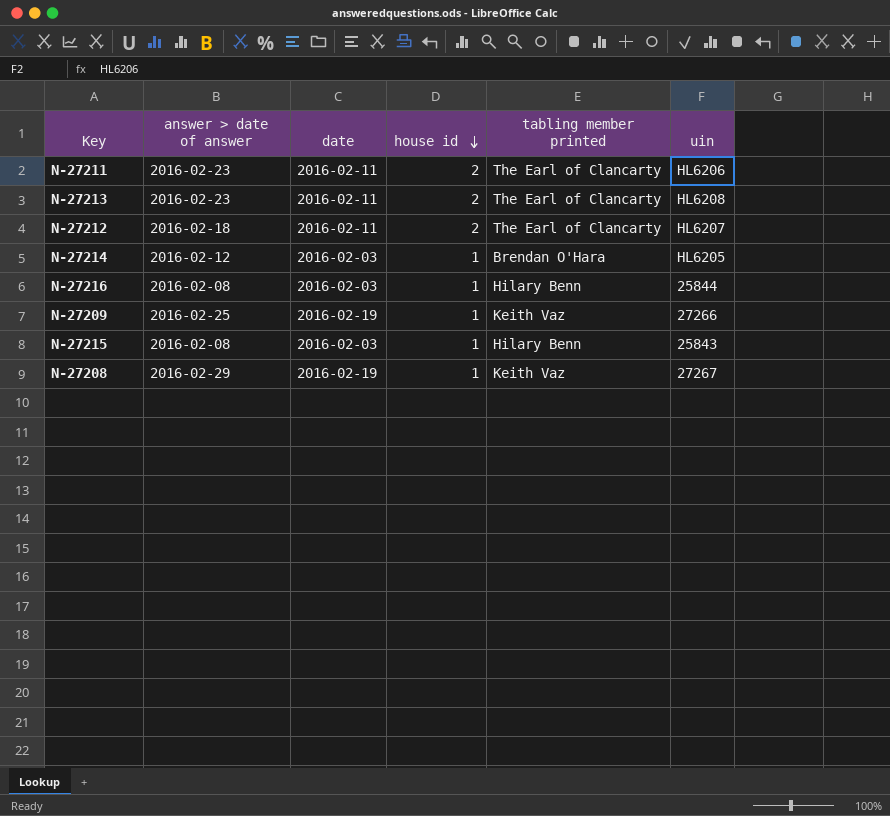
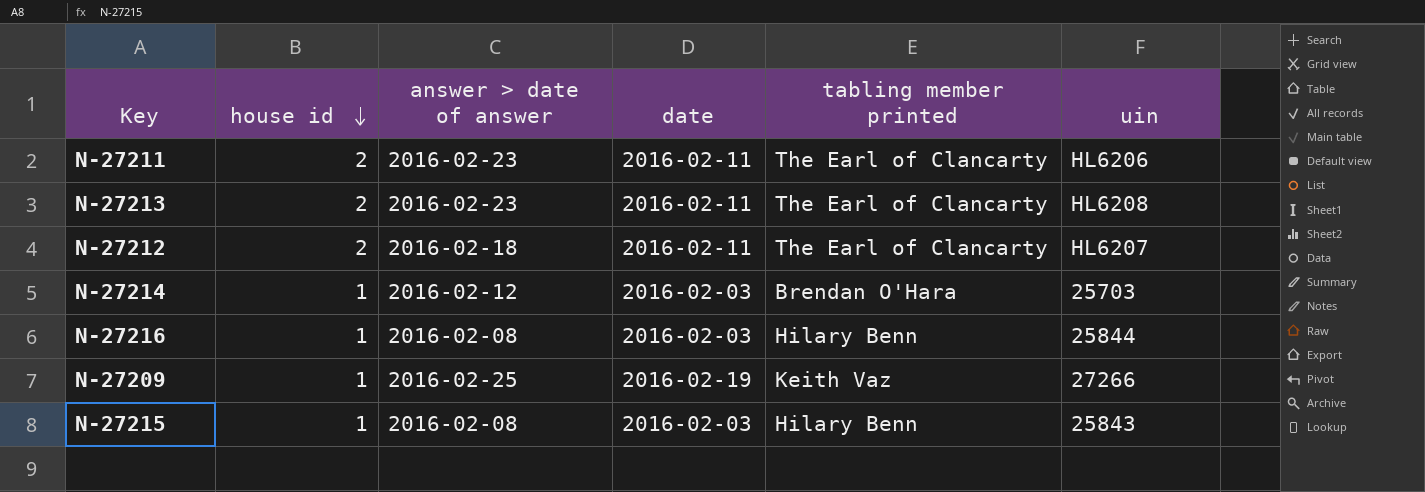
column house id | position: 4 -> 2
row N-27208: 2016-02-29 | 2016-02-19 | 1 | Keith Vaz | 27267 -> none
N-27214 | uin: HL6205 -> 25703

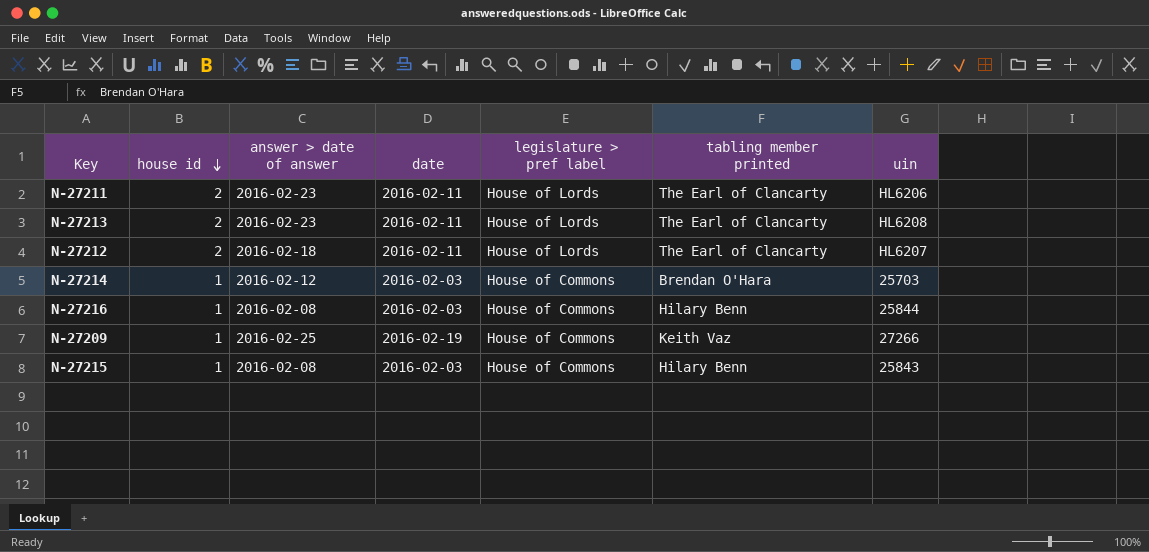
column legislature > pref label | position: none -> 5

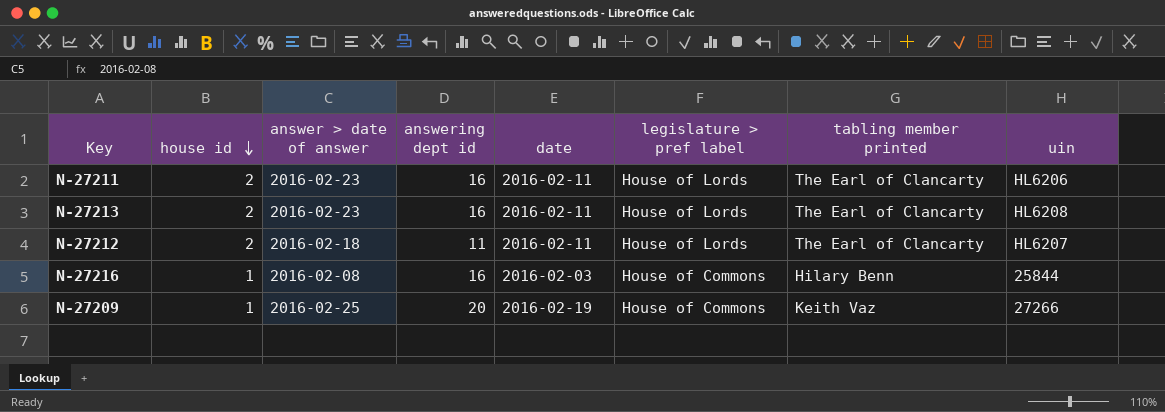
column answering dept id | position: none -> 4
row N-27214: 1 | 2016-02-12 | 2016-02-03 | House of Commons | Brendan O'Hara | 25703 -> none
row N-27215: 1 | 2016-02-08 | 2016-02-03 | House of Commons | Hilary Benn | 25843 -> none

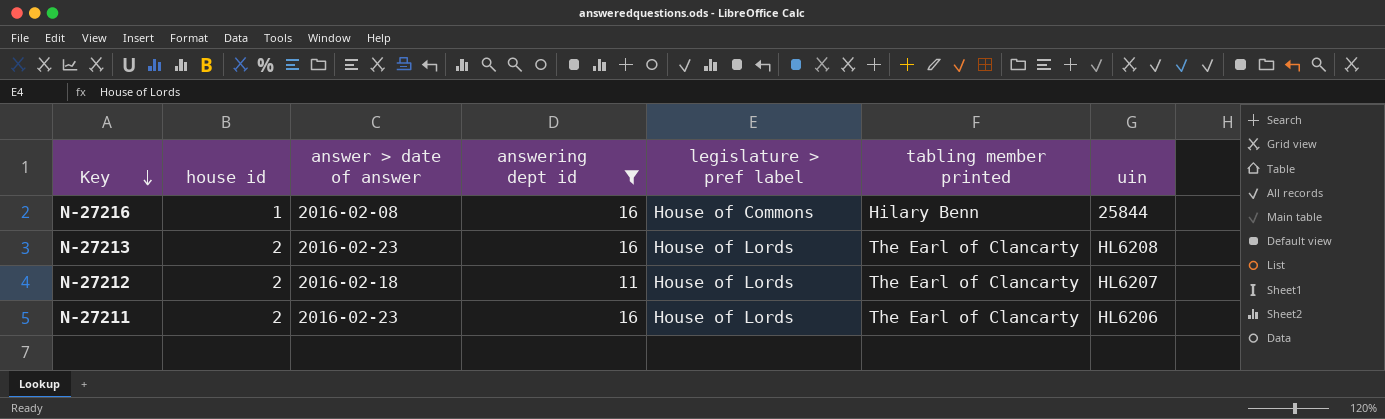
filter: none -> answering dept id != 20
row order: house id descending -> Key descending
column date | position: 5 -> none

